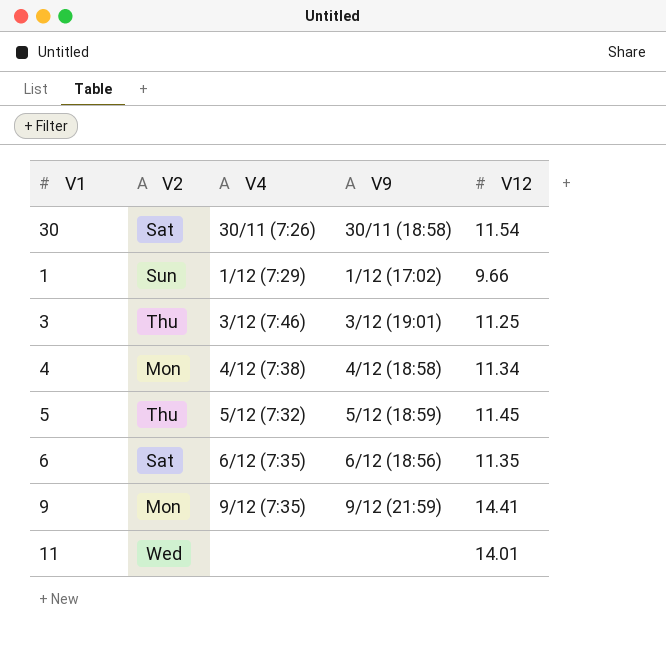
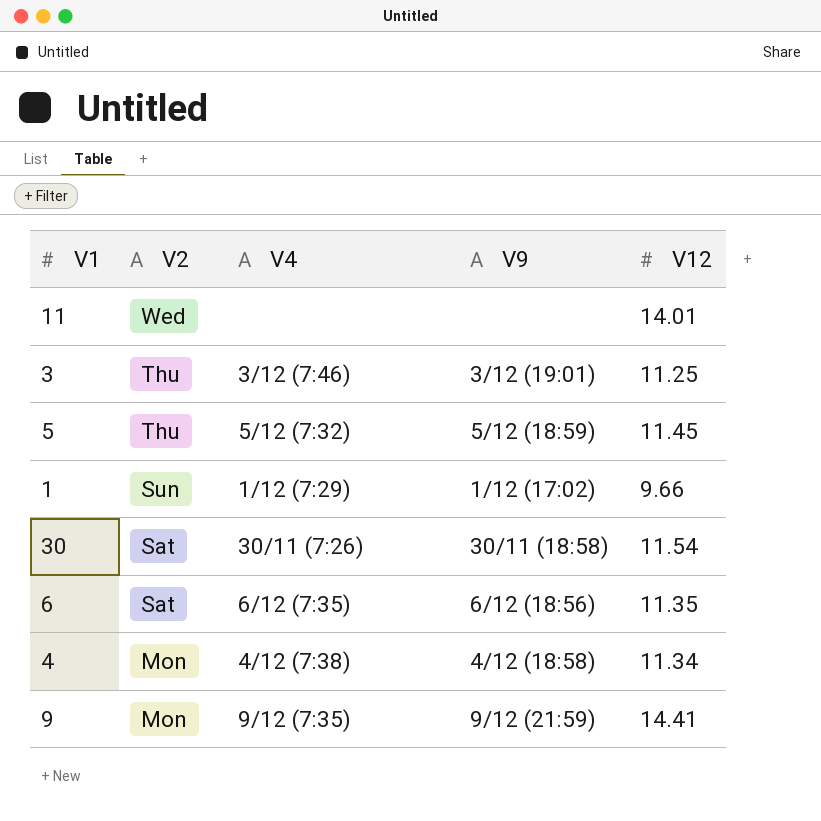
row order: none -> V2 descending

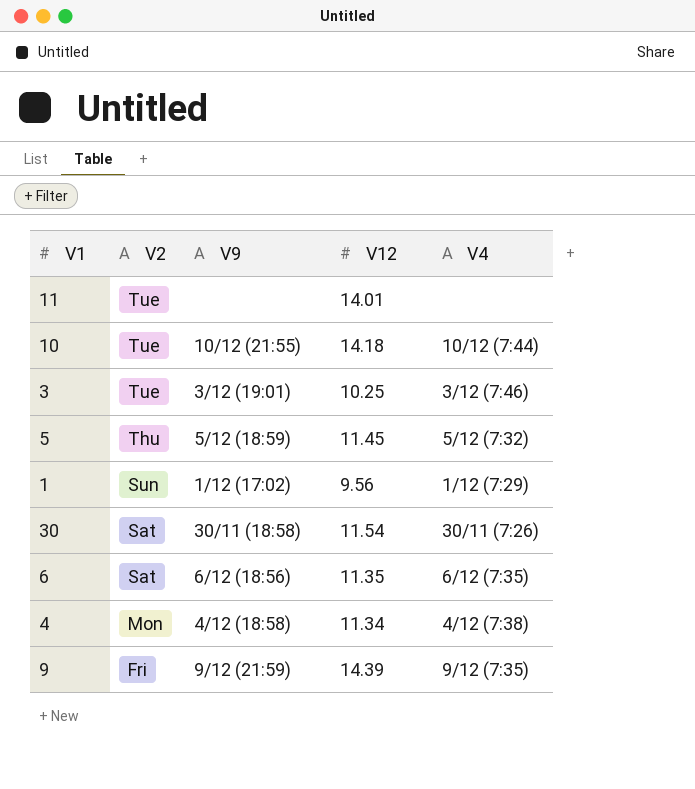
column V4 | position: 3 -> 5
11 | V2: Wed -> Tue
row 10: none -> Tue | 10/12 (21:55) | 14.18 | 10/12 (7:44)
3 | V2: Thu -> Tue
3 | V12: 11.25 -> 10.25
1 | V12: 9.66 -> 9.56
9 | V2: Mon -> Fri
9 | V12: 14.41 -> 14.39

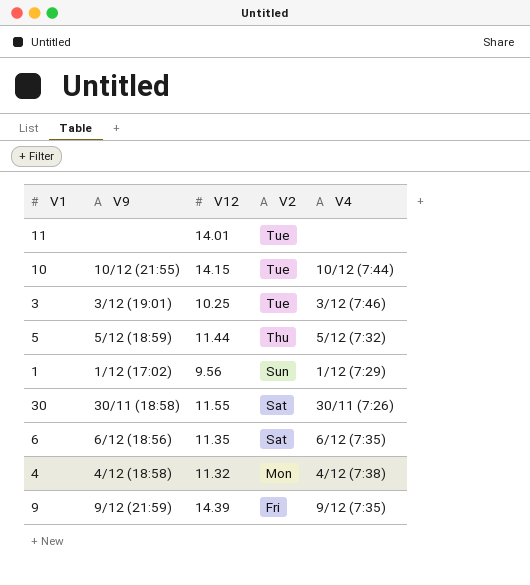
column V2 | position: 2 -> 4
10 | V12: 14.18 -> 14.15
5 | V12: 11.45 -> 11.44
30 | V12: 11.54 -> 11.55
4 | V12: 11.34 -> 11.32

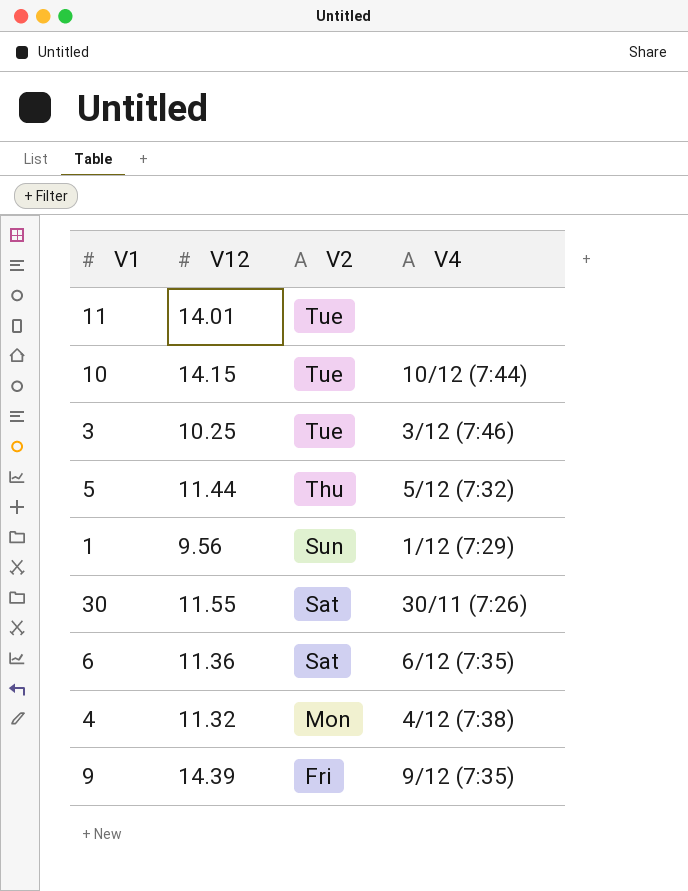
column V9 | position: 2 -> none
6 | V12: 11.35 -> 11.36

